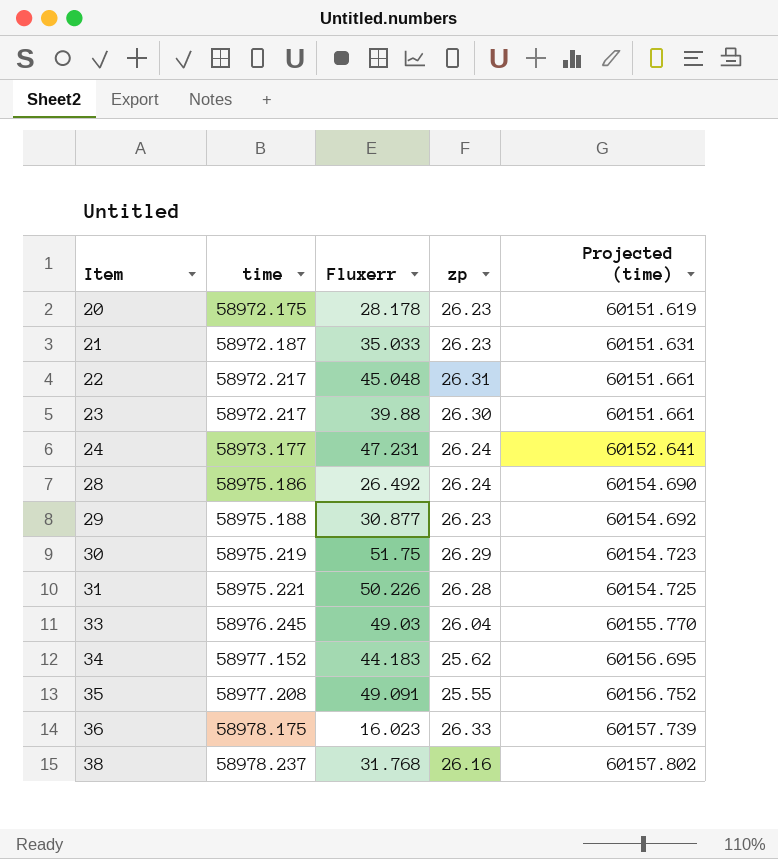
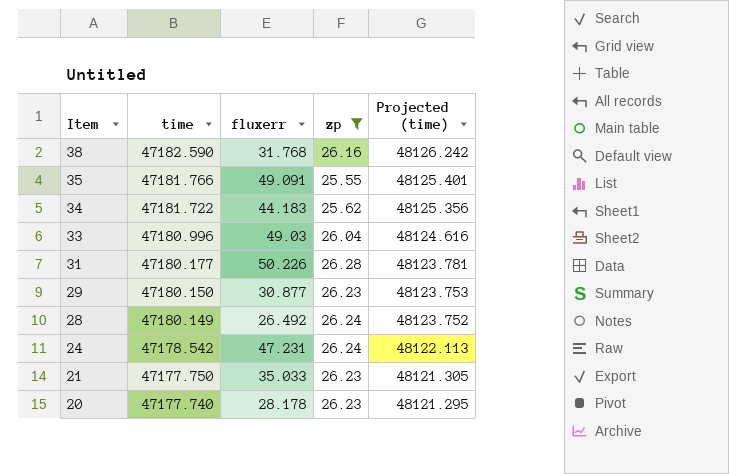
filter: none -> zp <= 26.28
row order: Item ascending -> Item descending
column name: Fluxerr -> fluxerr
38 | time: 58978.237 -> 47182.590
38 | Projected (time): 60157.802 -> 48126.242
35 | time: 58977.208 -> 47181.766
35 | Projected (time): 60156.752 -> 48125.401
34 | time: 58977.152 -> 47181.722
34 | Projected (time): 60156.695 -> 48125.356
33 | time: 58976.245 -> 47180.996
33 | Projected (time): 60155.770 -> 48124.616
31 | time: 58975.221 -> 47180.177
31 | Projected (time): 60154.725 -> 48123.781
29 | time: 58975.188 -> 47180.150
29 | Projected (time): 60154.692 -> 48123.753
28 | time: 58975.186 -> 47180.149
28 | Projected (time): 60154.690 -> 48123.752
24 | time: 58973.177 -> 47178.542
24 | Projected (time): 60152.641 -> 48122.113
21 | time: 58972.187 -> 47177.750
21 | Projected (time): 60151.631 -> 48121.305
20 | time: 58972.175 -> 47177.740
20 | Projected (time): 60151.619 -> 48121.295

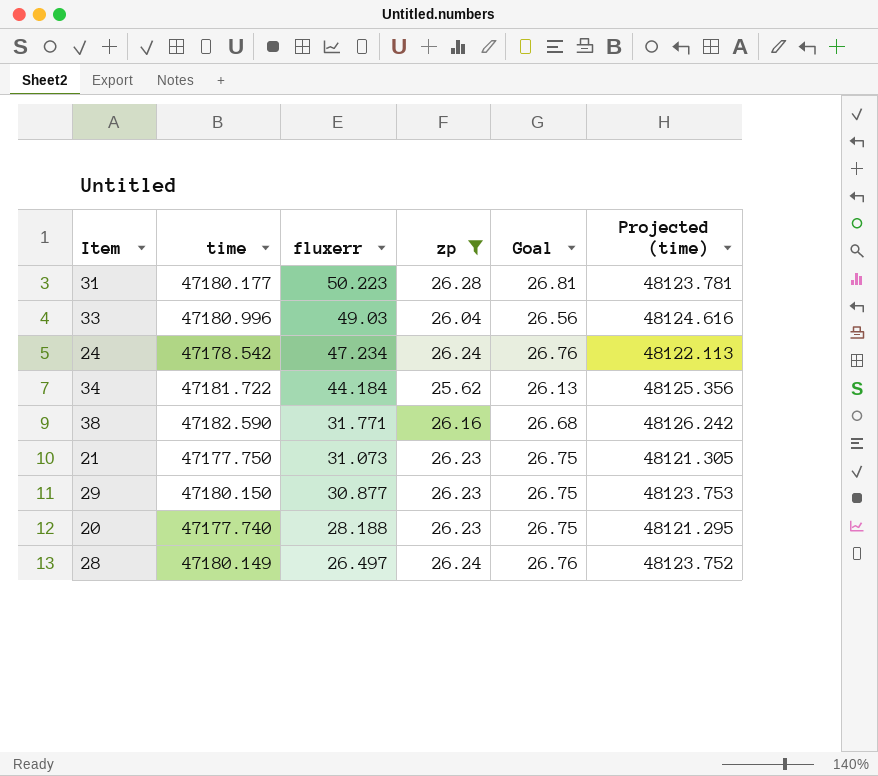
row order: Item descending -> fluxerr descending
column Goal | formula: none -> [zp] * 1.02
row 35: 47181.766 | 49.091 | 25.55 | 48125.401 -> none
31 | fluxerr: 50.226 -> 50.223
24 | fluxerr: 47.231 -> 47.234
34 | fluxerr: 44.183 -> 44.184
38 | fluxerr: 31.768 -> 31.771
21 | fluxerr: 35.033 -> 31.073
20 | fluxerr: 28.178 -> 28.188
28 | fluxerr: 26.492 -> 26.497

